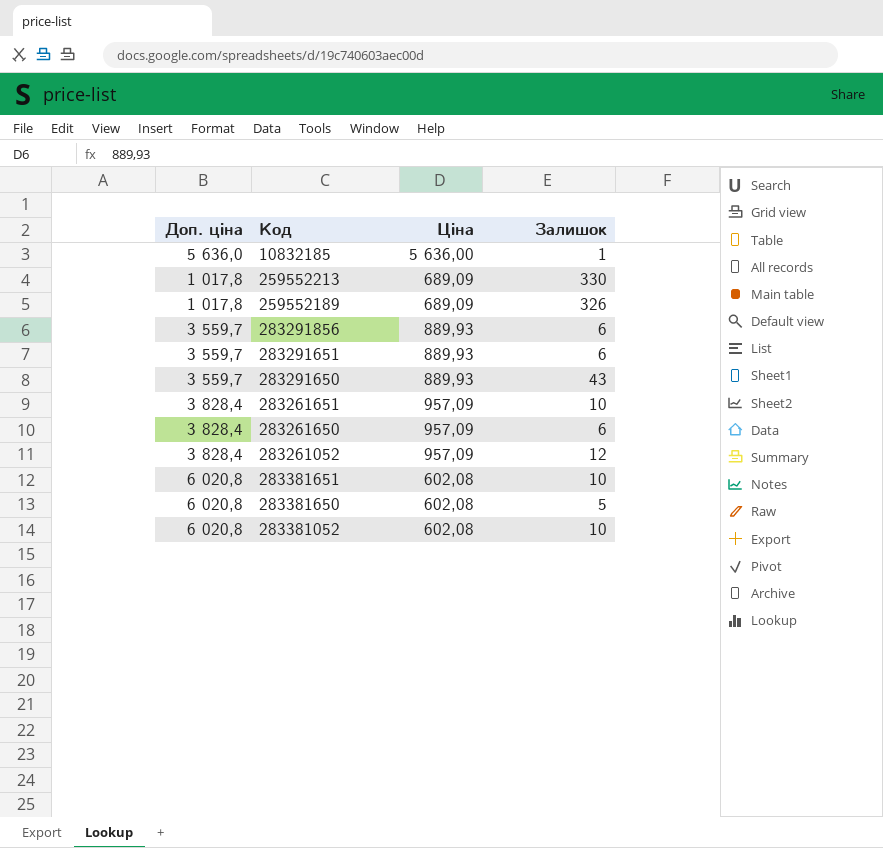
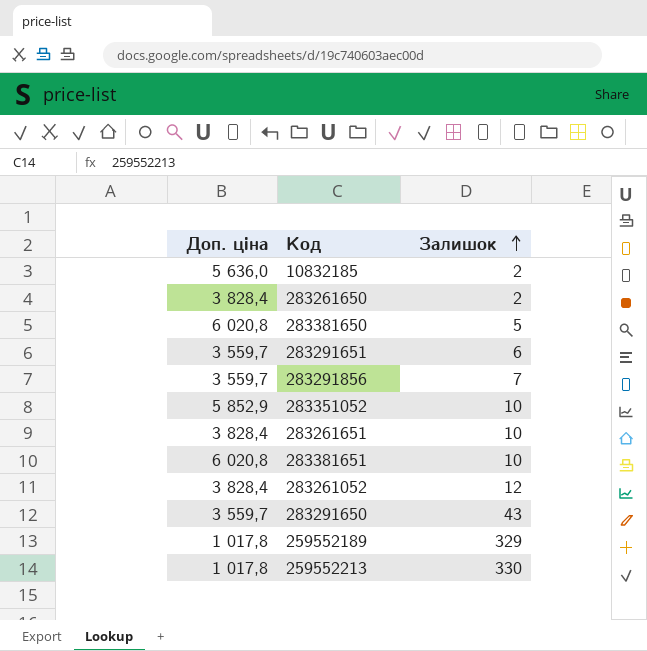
row order: none -> Залишок ascending
column Ціна | position: 3 -> none
row 283381052: 6 020,8 | 602,08 | 10 -> none
10832185 | Залишок: 1 -> 2
283261650 | Залишок: 6 -> 2
283291856 | Залишок: 6 -> 7
row 283351052: none -> 5 852,9 | 10
259552189 | Залишок: 326 -> 329

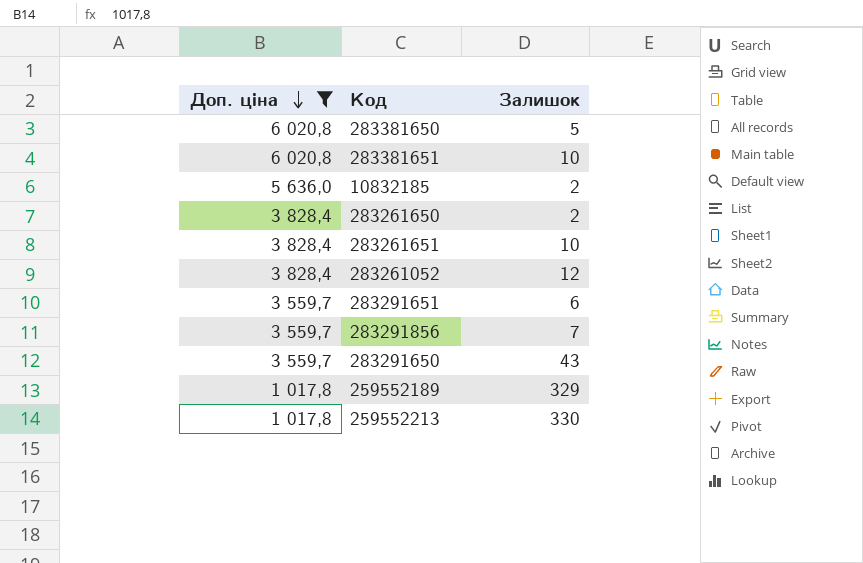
filter: none -> Доп. ціна != 5 852,9
row order: Залишок ascending -> Доп. ціна descending

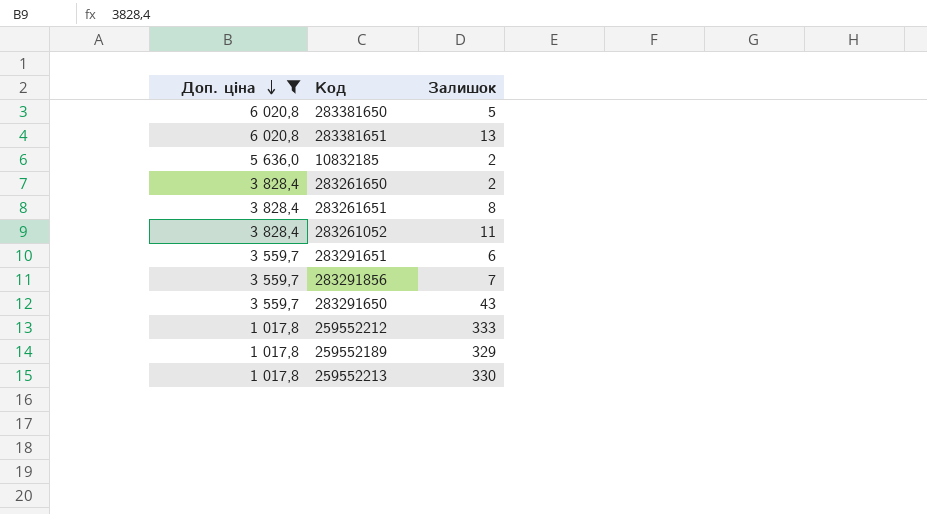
283381651 | Залишок: 10 -> 13
283261651 | Залишок: 10 -> 8
283261052 | Залишок: 12 -> 11
row 259552212: none -> 1 017,8 | 333

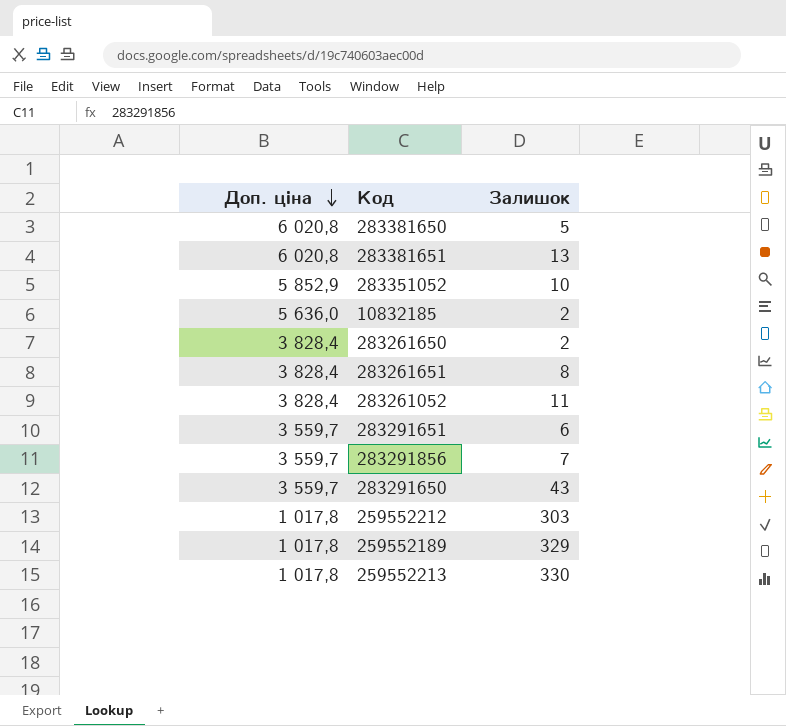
filter: Доп. ціна != 5 852,9 -> none
259552212 | Залишок: 333 -> 303

